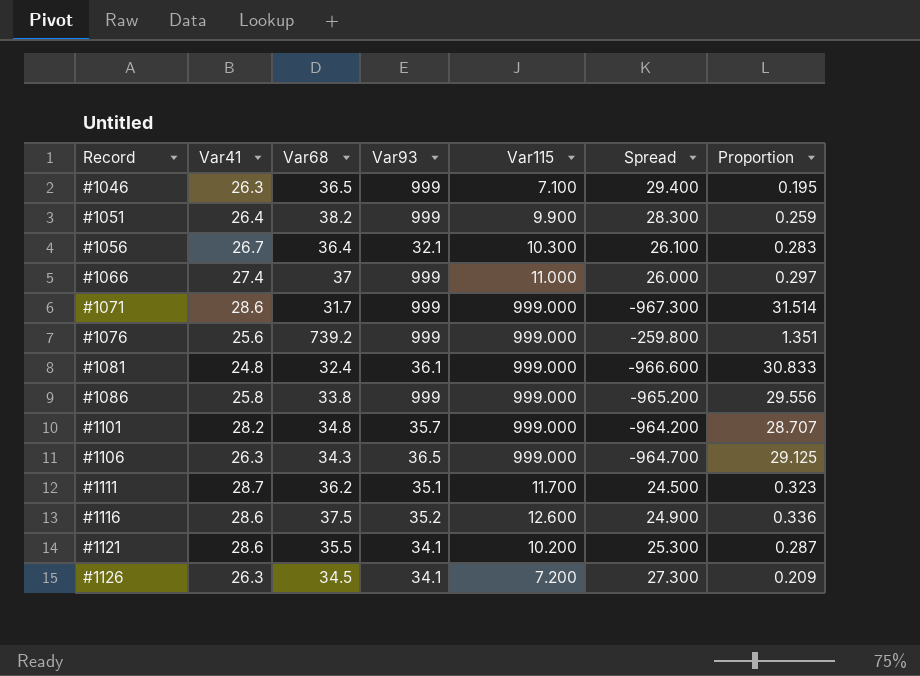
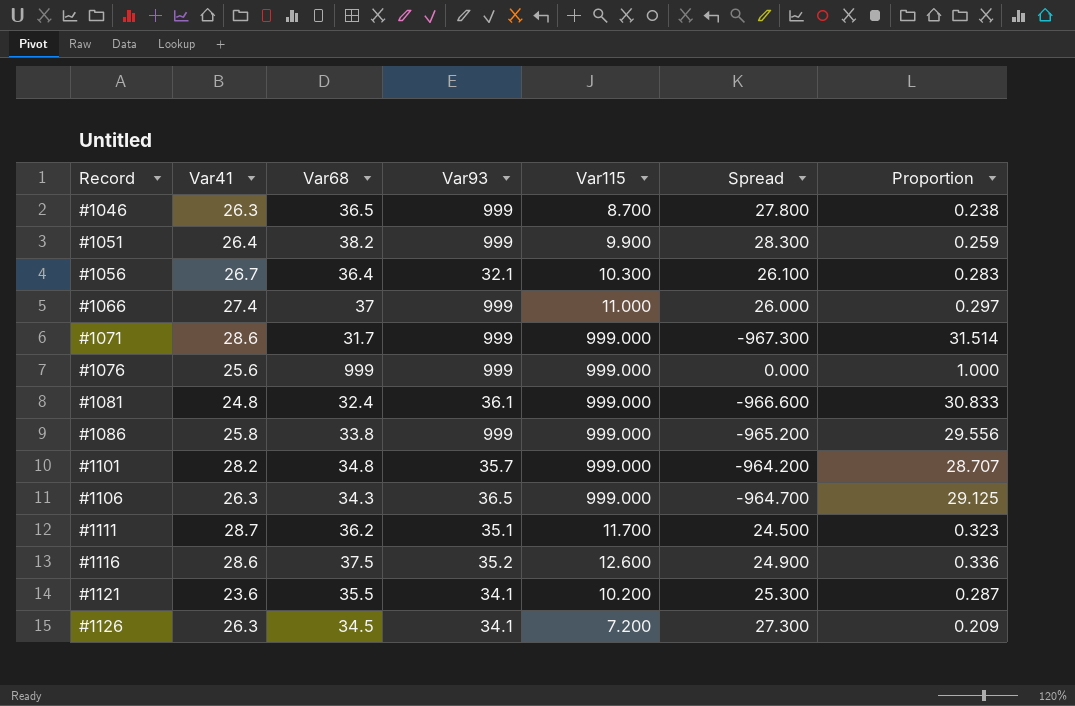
#1046 | Var115: 7.100 -> 8.700
#1046 | Spread: 29.400 -> 27.800
#1046 | Proportion: 0.195 -> 0.238
#1076 | Var68: 739.2 -> 999
#1076 | Spread: -259.800 -> 0.000
#1076 | Proportion: 1.351 -> 1.000
#1121 | Var41: 28.6 -> 23.6

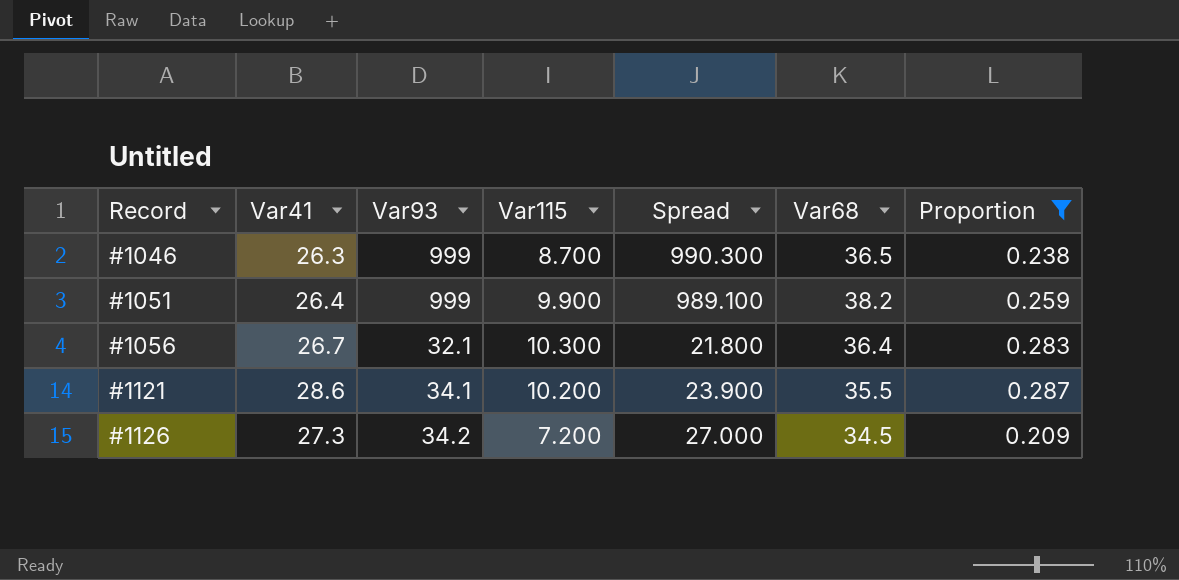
filter: none -> Proportion <= 0.287
column Spread | formula: [Var68] - [Var115] -> [Var93] - [Var115]
column Var68 | position: 3 -> 6
#1121 | Var41: 23.6 -> 28.6
#1126 | Var41: 26.3 -> 27.3
#1126 | Var93: 34.1 -> 34.2

